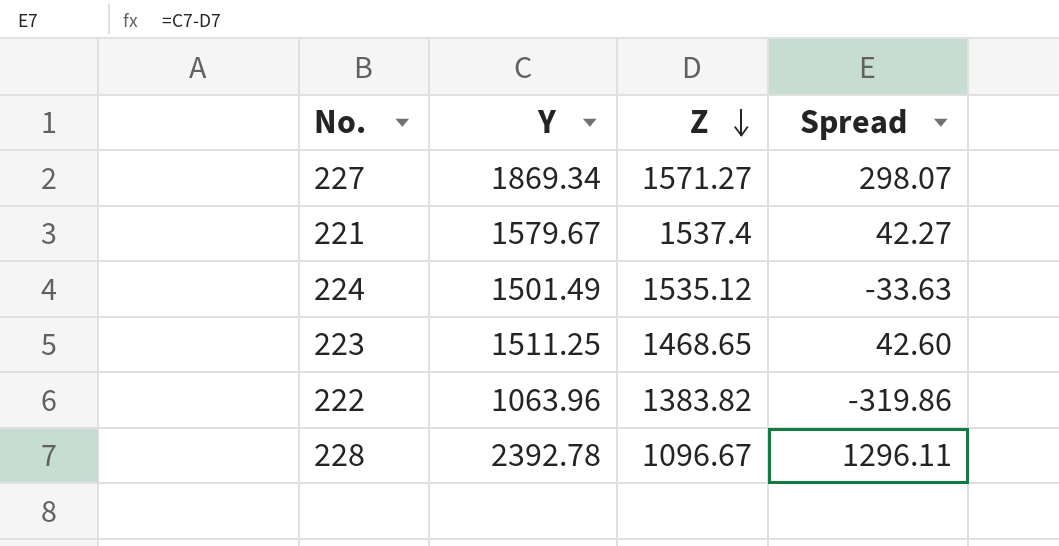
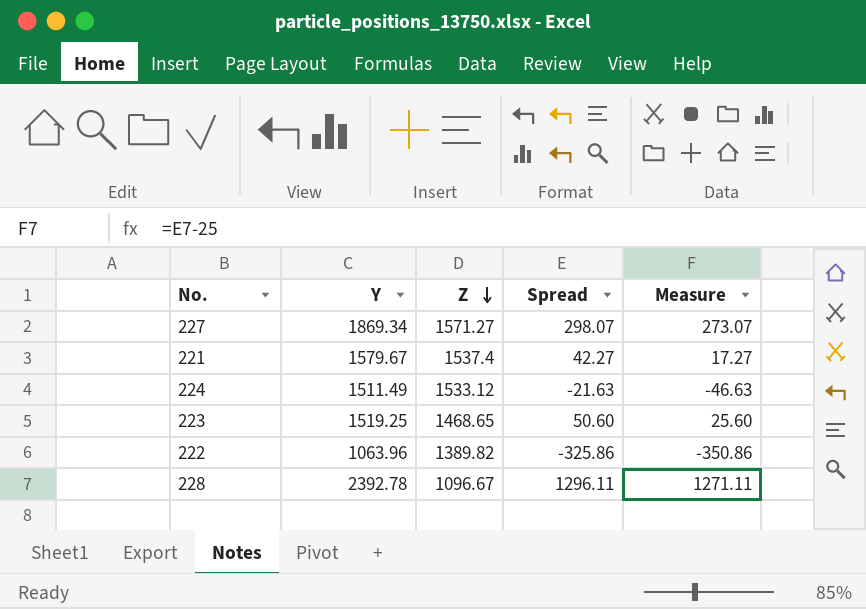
column Measure | formula: none -> [Spread] - 25
224 | Y: 1501.49 -> 1511.49
224 | Z: 1535.12 -> 1533.12
224 | Spread: -33.63 -> -21.63
223 | Y: 1511.25 -> 1519.25
223 | Spread: 42.60 -> 50.60
222 | Z: 1383.82 -> 1389.82
222 | Spread: -319.86 -> -325.86

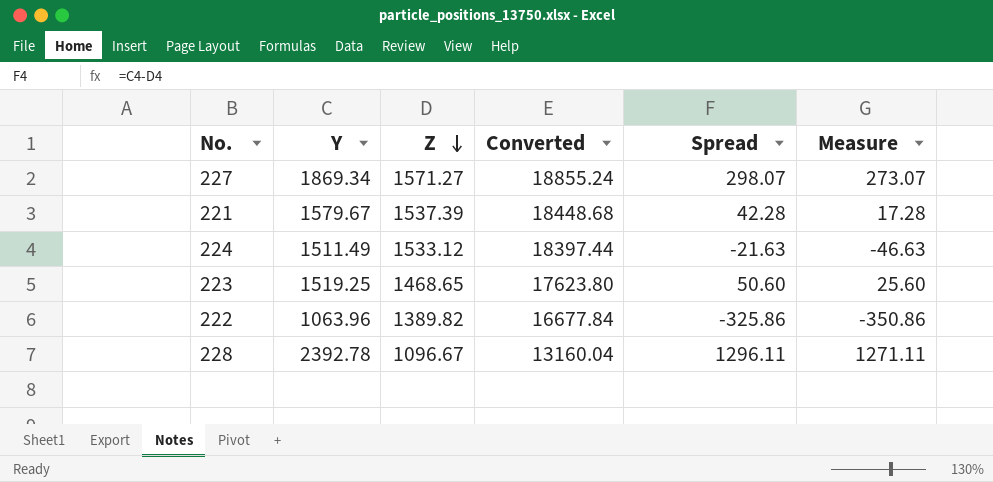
column Converted | formula: none -> [Z] * 12
221 | Z: 1537.4 -> 1537.39
221 | Spread: 42.27 -> 42.28
221 | Measure: 17.27 -> 17.28

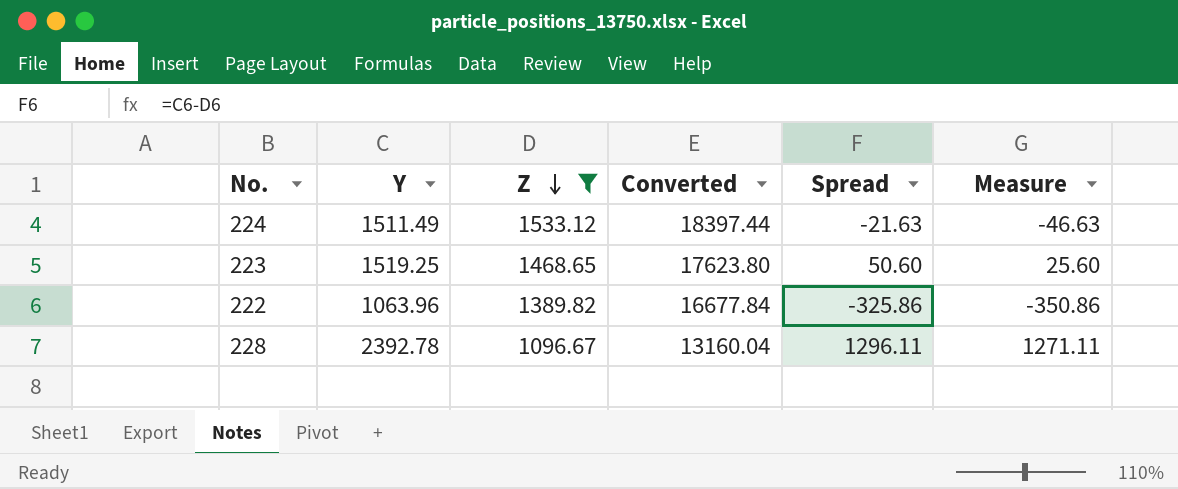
filter: none -> Z <= 1533.12

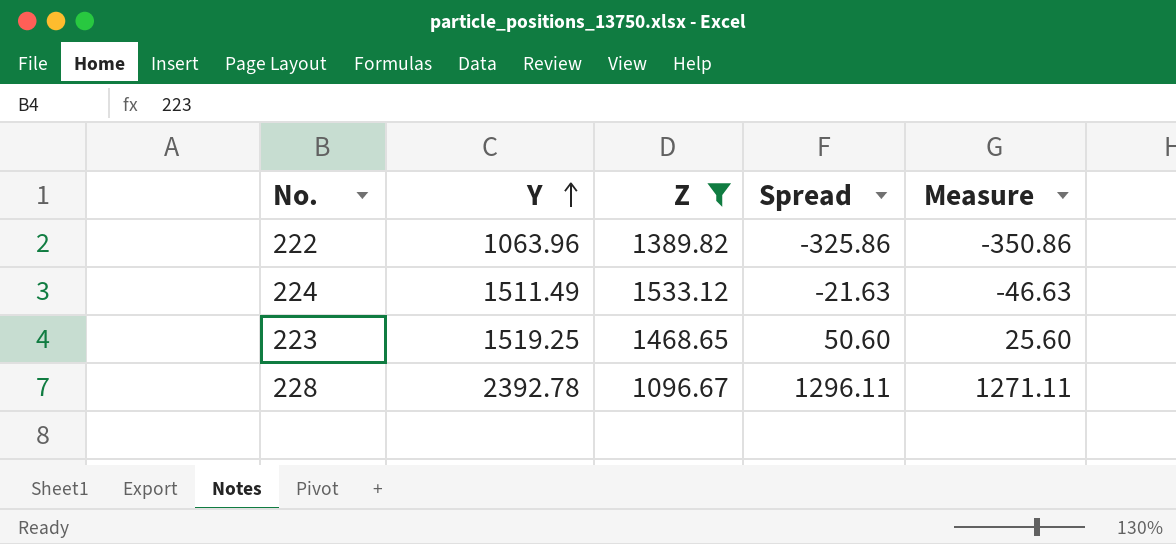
row order: Z descending -> Y ascending
column Converted | formula: [Z] * 12 -> none

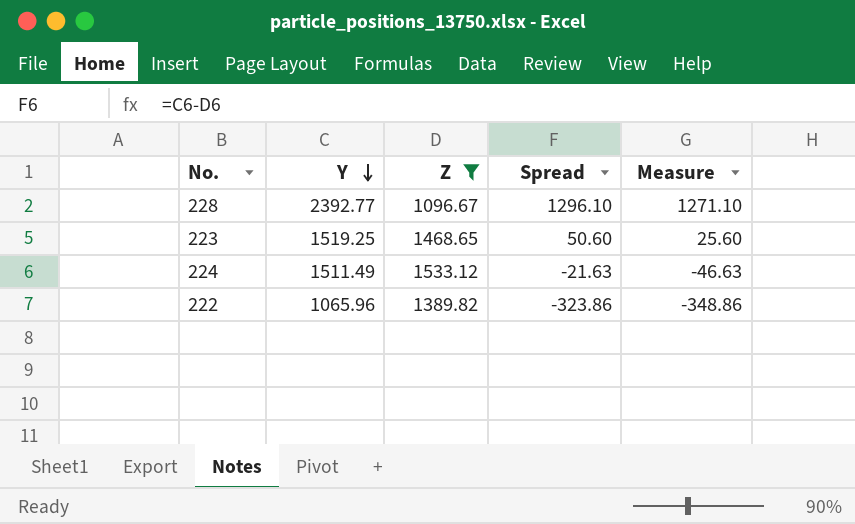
row order: Y ascending -> Y descending
228 | Y: 2392.78 -> 2392.77
228 | Spread: 1296.11 -> 1296.10
228 | Measure: 1271.11 -> 1271.10
222 | Y: 1063.96 -> 1065.96
222 | Spread: -325.86 -> -323.86
222 | Measure: -350.86 -> -348.86

